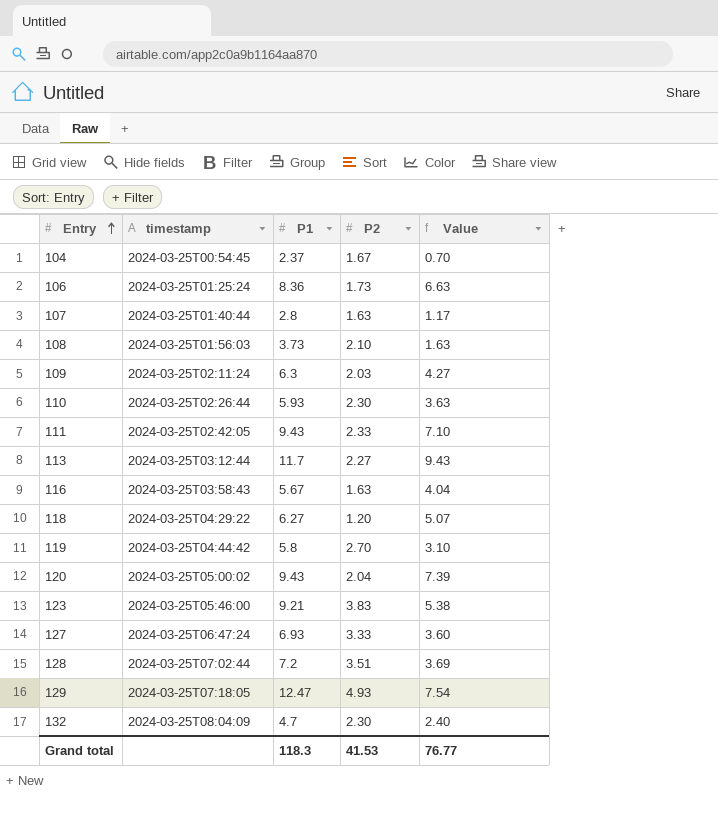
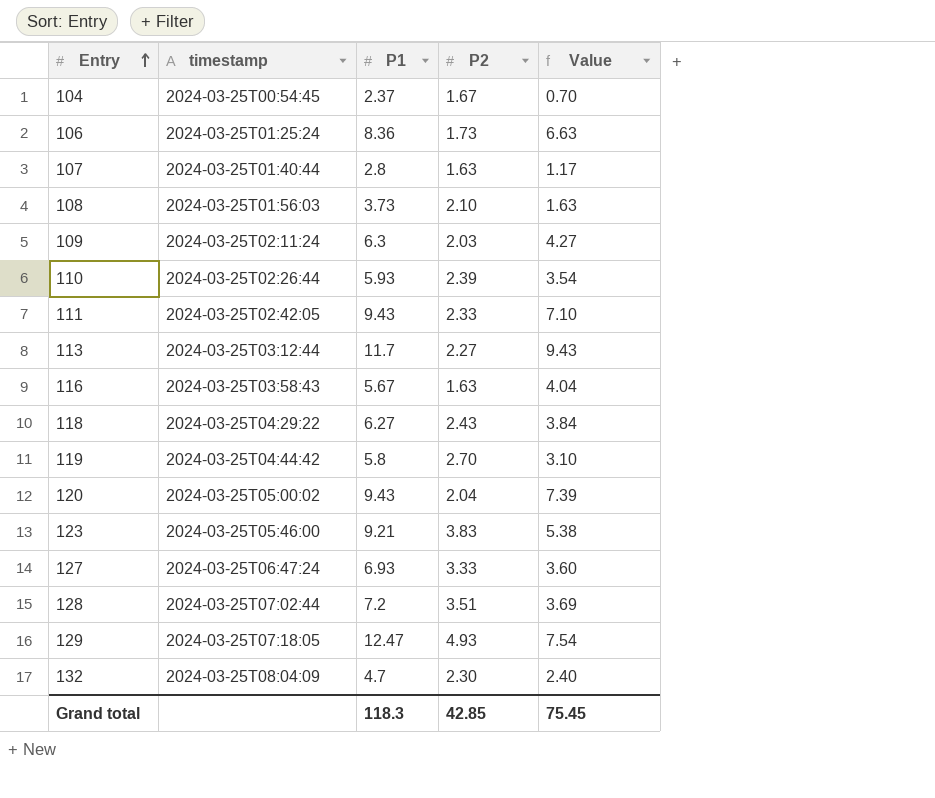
110 | P2: 2.30 -> 2.39
110 | Value: 3.63 -> 3.54
118 | P2: 1.20 -> 2.43
118 | Value: 5.07 -> 3.84
Grand total | P2: 41.53 -> 42.85
Grand total | Value: 76.77 -> 75.45

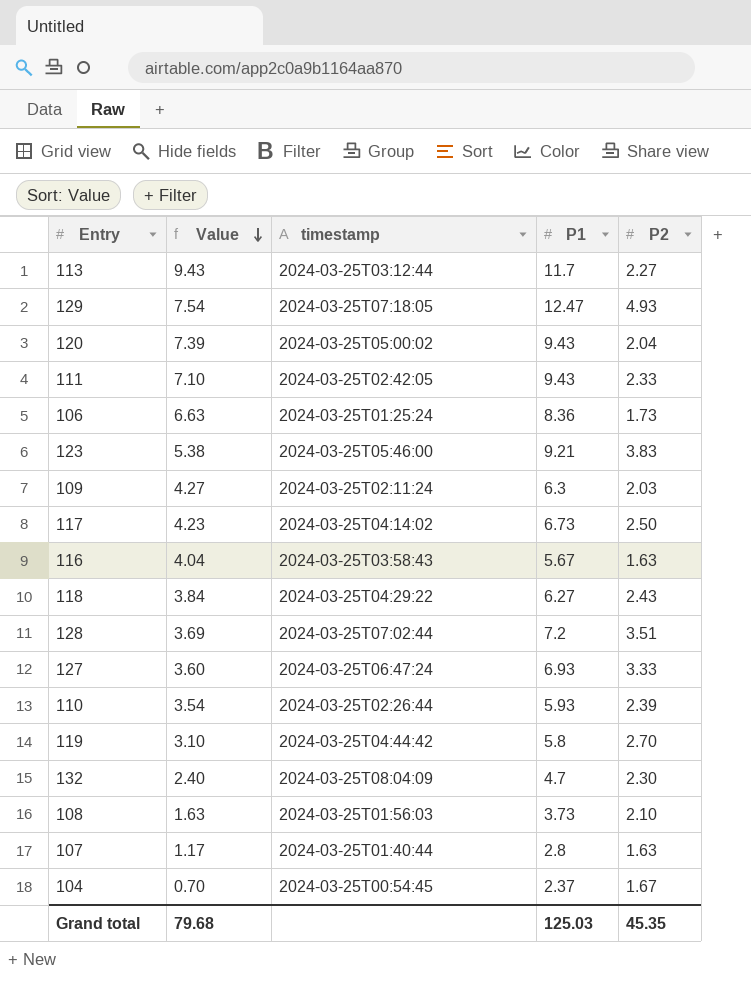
row order: Entry ascending -> Value descending
column Value | position: 5 -> 2
row 117: none -> 4.23 | 2024-03-25T04:14:02 | 6.73 | 2.50
Grand total | Value: 75.45 -> 79.68
Grand total | P1: 118.3 -> 125.03
Grand total | P2: 42.85 -> 45.35

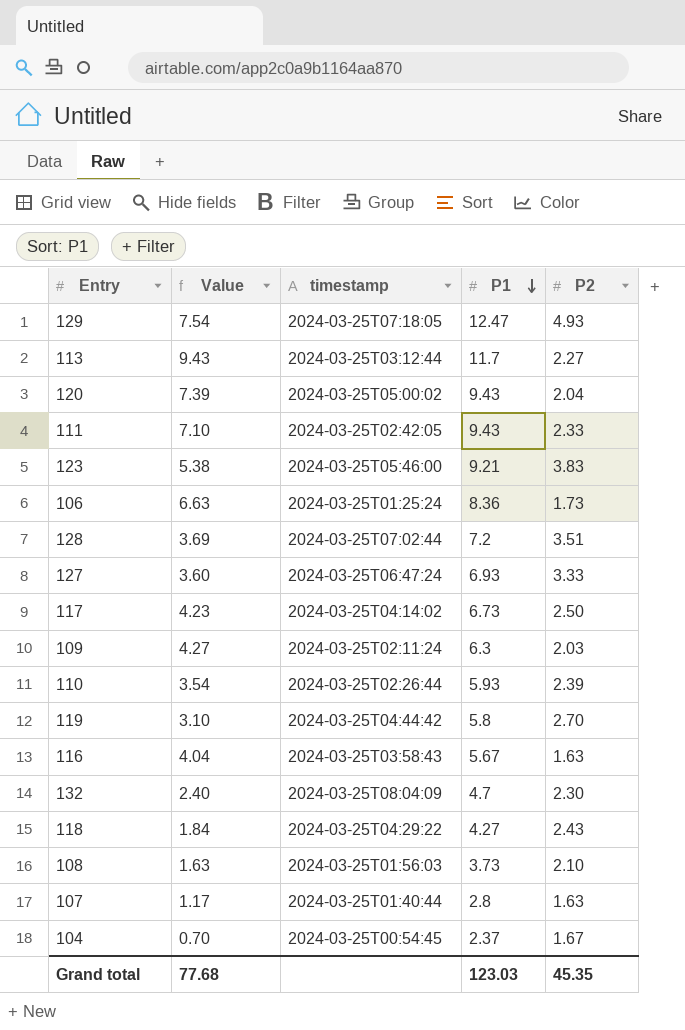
row order: Value descending -> P1 descending
118 | Value: 3.84 -> 1.84
118 | P1: 6.27 -> 4.27
Grand total | Value: 79.68 -> 77.68
Grand total | P1: 125.03 -> 123.03

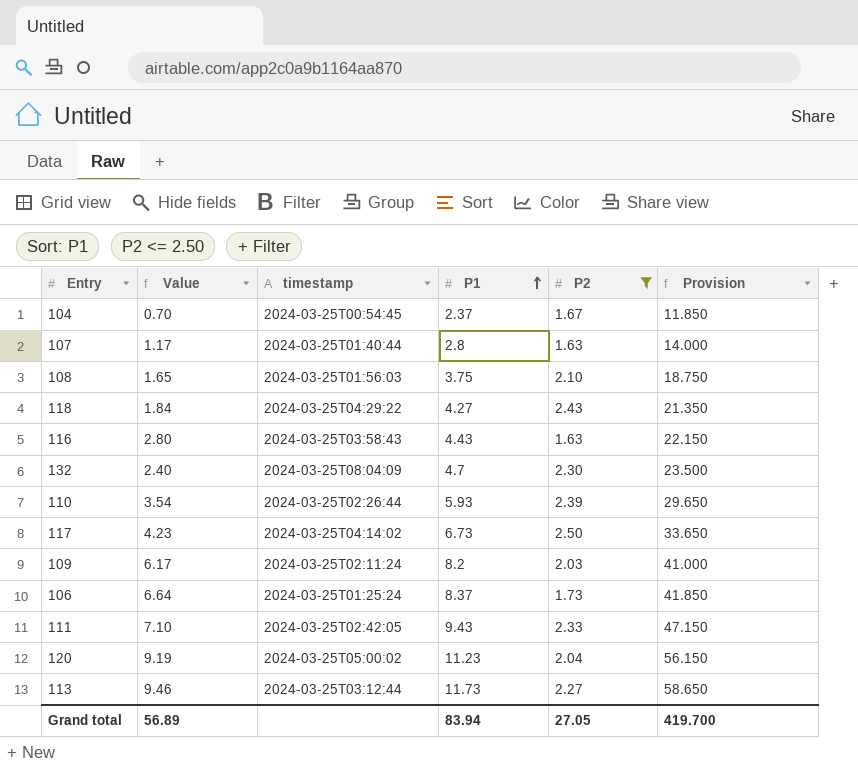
filter: none -> P2 <= 2.50
row order: P1 descending -> P1 ascending
column Provision | formula: none -> [P1] * 5
108 | Value: 1.63 -> 1.65
108 | P1: 3.73 -> 3.75
116 | Value: 4.04 -> 2.80
116 | P1: 5.67 -> 4.43
109 | Value: 4.27 -> 6.17
109 | P1: 6.3 -> 8.2
106 | Value: 6.63 -> 6.64
106 | P1: 8.36 -> 8.37
120 | Value: 7.39 -> 9.19
120 | P1: 9.43 -> 11.23
113 | Value: 9.43 -> 9.46
113 | P1: 11.7 -> 11.73
Grand total | Value: 77.68 -> 56.89
Grand total | P1: 123.03 -> 83.94
Grand total | P2: 45.35 -> 27.05

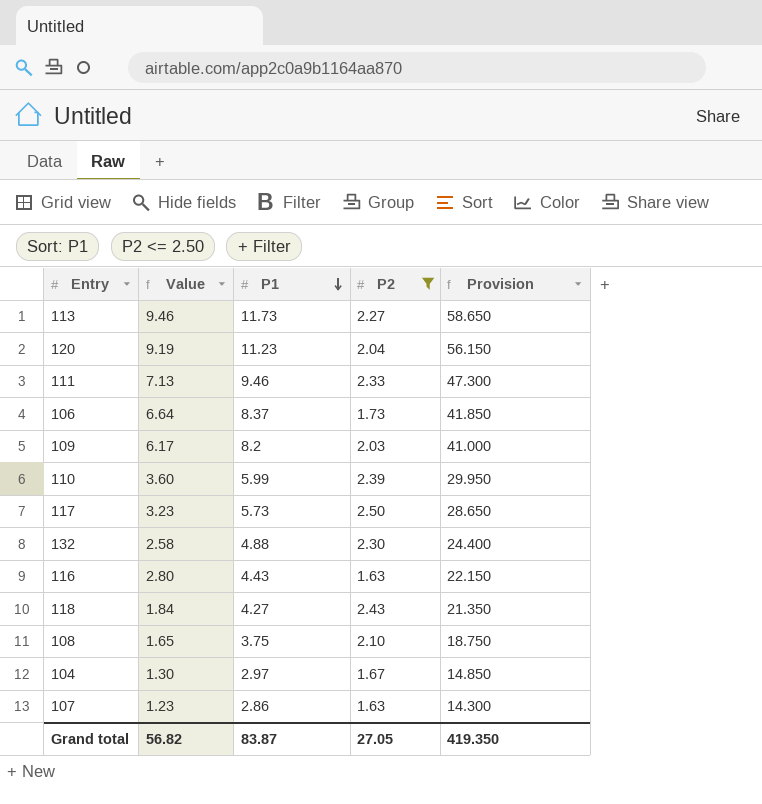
row order: P1 ascending -> P1 descending
column timestamp | position: 3 -> none
111 | Value: 7.10 -> 7.13
111 | P1: 9.43 -> 9.46
111 | Provision: 47.150 -> 47.300
110 | Value: 3.54 -> 3.60
110 | P1: 5.93 -> 5.99
110 | Provision: 29.650 -> 29.950
117 | Value: 4.23 -> 3.23
117 | P1: 6.73 -> 5.73
117 | Provision: 33.650 -> 28.650
132 | Value: 2.40 -> 2.58
132 | P1: 4.7 -> 4.88
132 | Provision: 23.500 -> 24.400
104 | Value: 0.70 -> 1.30
104 | P1: 2.37 -> 2.97
104 | Provision: 11.850 -> 14.850
107 | Value: 1.17 -> 1.23
107 | P1: 2.8 -> 2.86
107 | Provision: 14.000 -> 14.300
Grand total | Value: 56.89 -> 56.82
Grand total | P1: 83.94 -> 83.87
Grand total | Provision: 419.700 -> 419.350

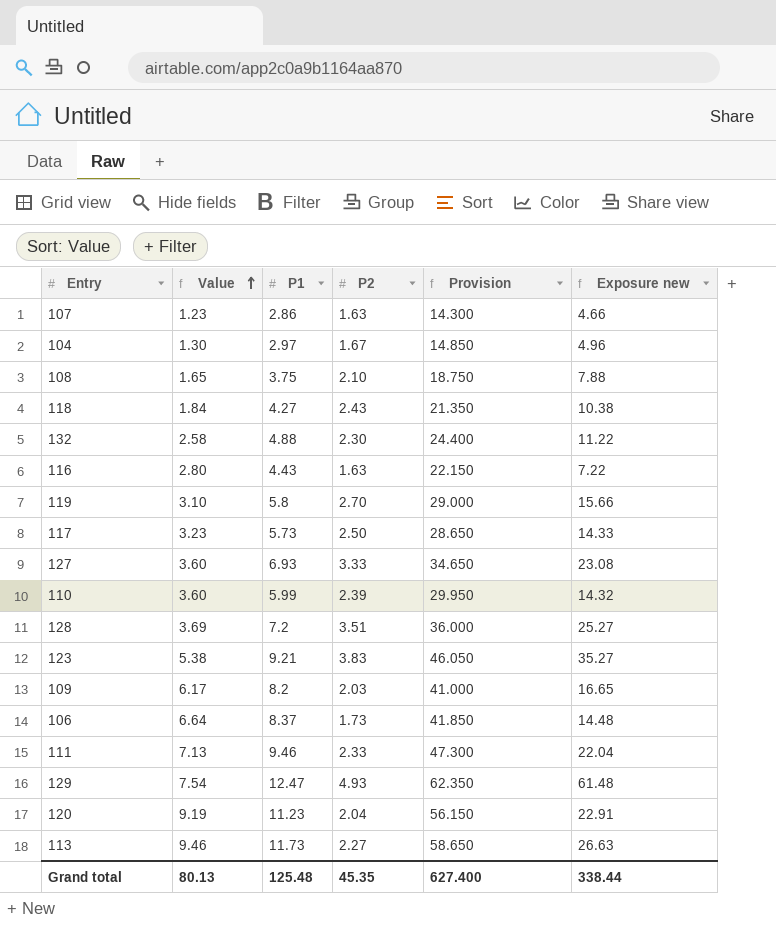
filter: P2 <= 2.50 -> none
row order: P1 descending -> Value ascending
column Exposure new | formula: none -> [P1] * [P2]
Grand total | Value: 56.82 -> 80.13
Grand total | P1: 83.87 -> 125.48
Grand total | P2: 27.05 -> 45.35
Grand total | Provision: 419.350 -> 627.400

